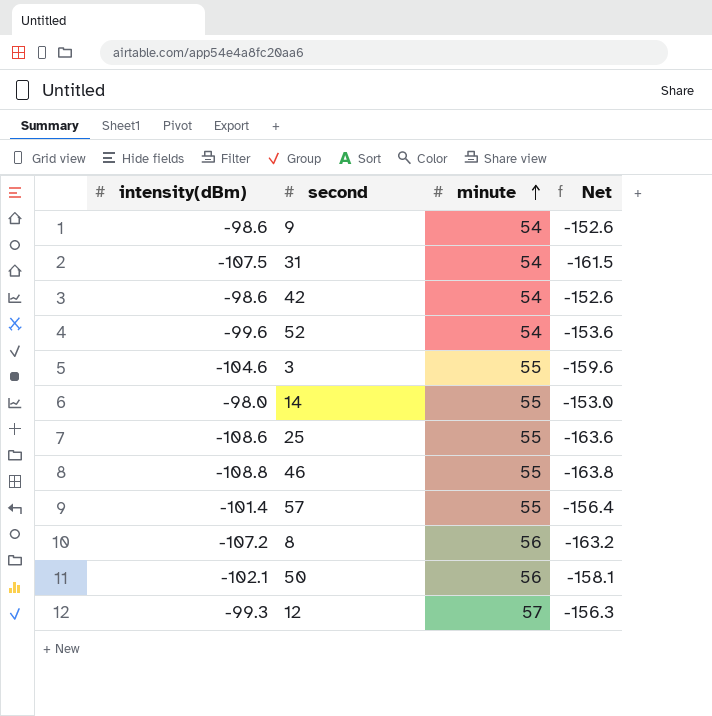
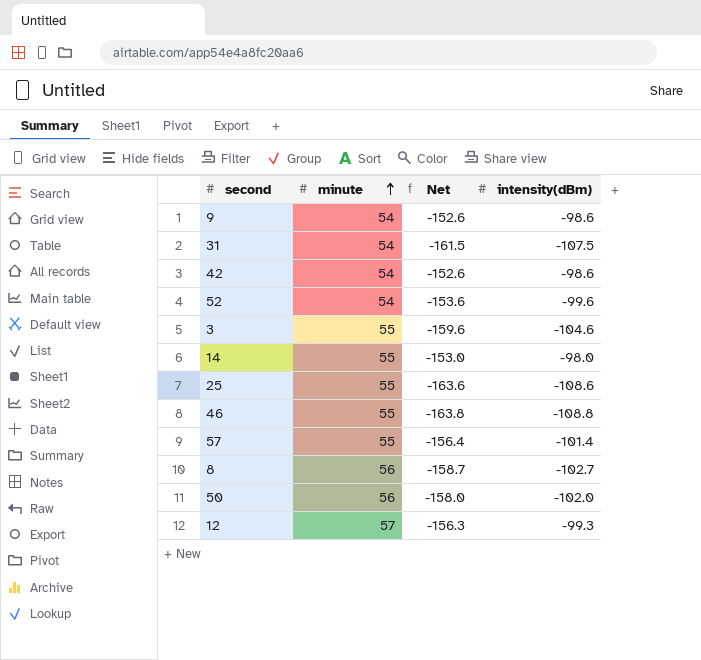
column intensity(dBm) | position: 1 -> 4
8 | Net: -163.2 -> -158.7
8 | intensity(dBm): -107.2 -> -102.7
50 | Net: -158.1 -> -158.0
50 | intensity(dBm): -102.1 -> -102.0

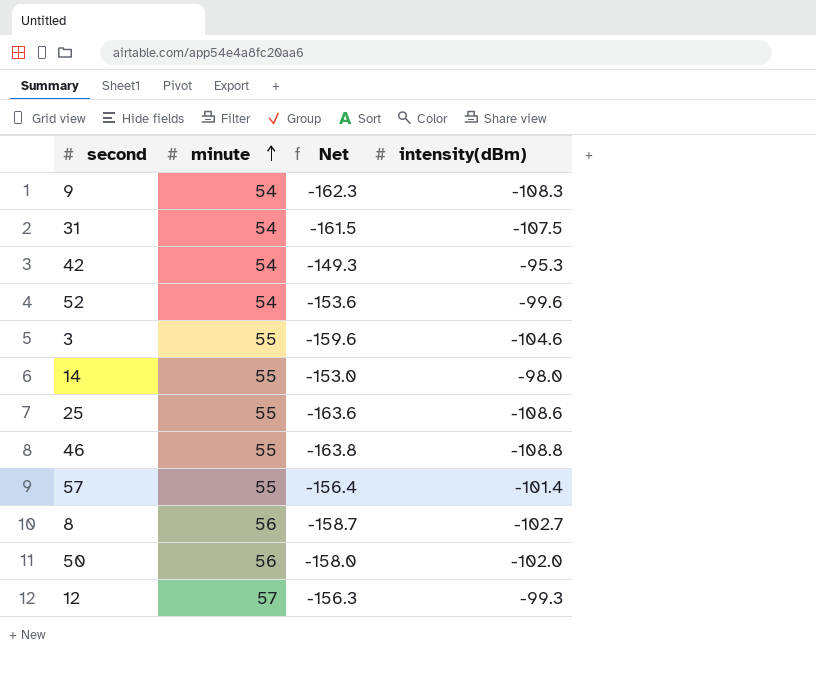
9 | Net: -152.6 -> -162.3
9 | intensity(dBm): -98.6 -> -108.3
42 | Net: -152.6 -> -149.3
42 | intensity(dBm): -98.6 -> -95.3

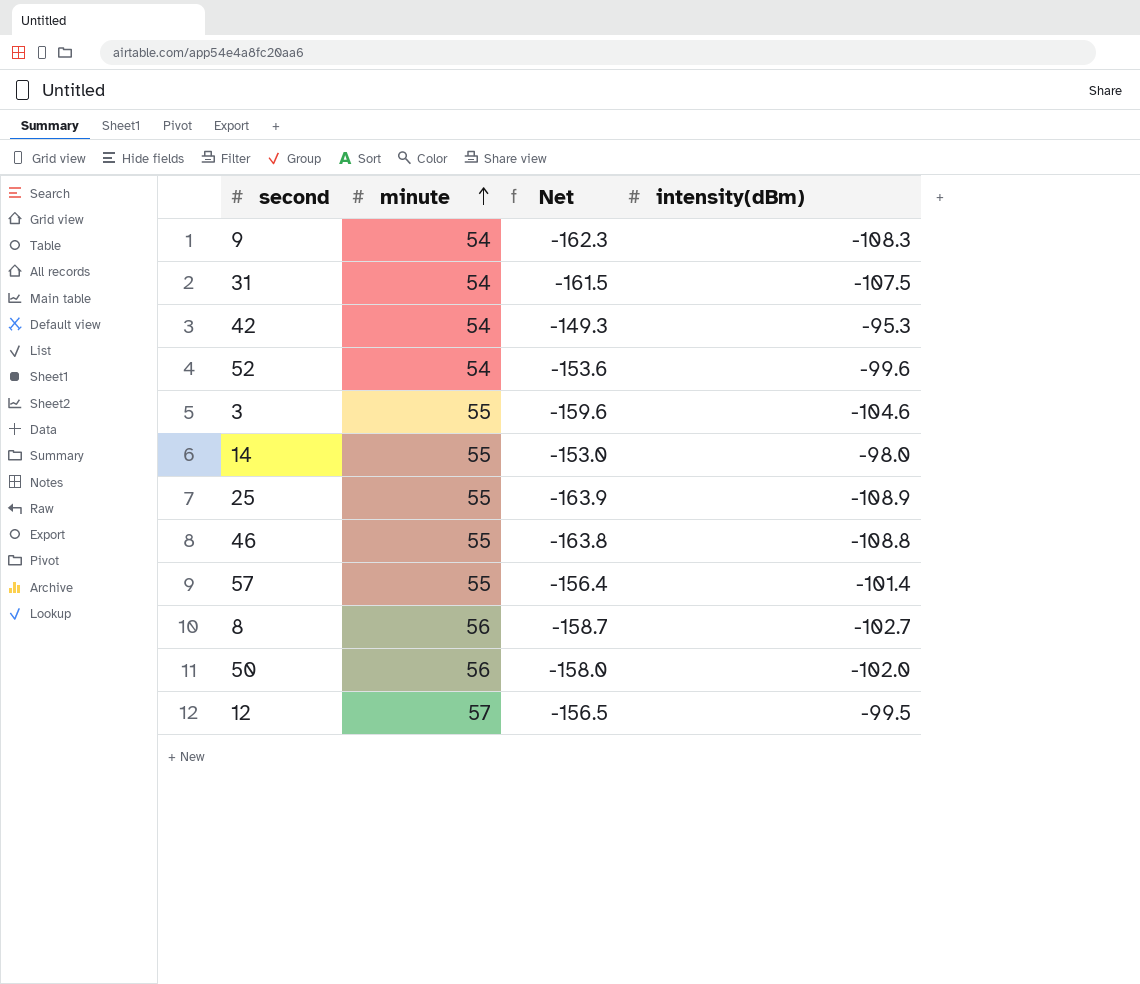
25 | Net: -163.6 -> -163.9
25 | intensity(dBm): -108.6 -> -108.9
12 | Net: -156.3 -> -156.5
12 | intensity(dBm): -99.3 -> -99.5

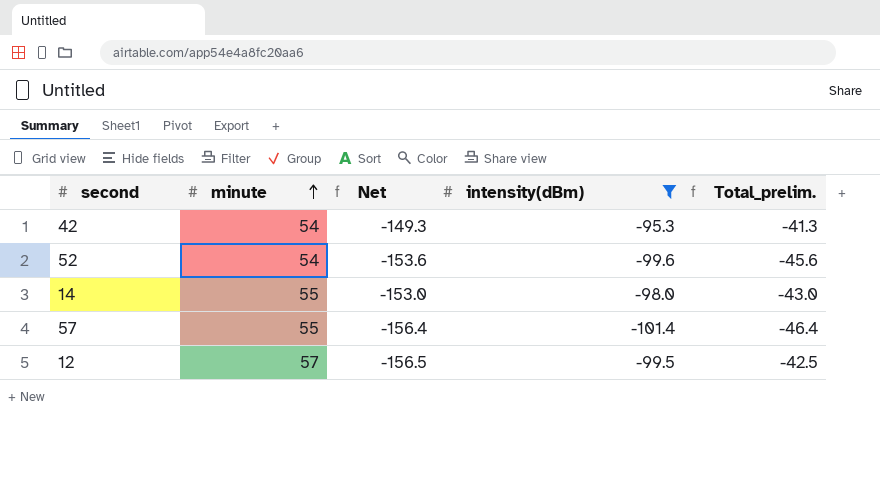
filter: none -> intensity(dBm) >= -101.4
column Total_prelim. | formula: none -> [minute] + [intensity(dBm)]

